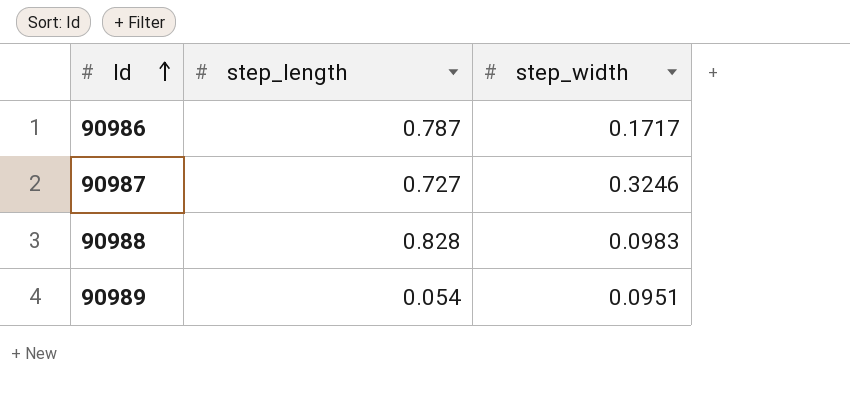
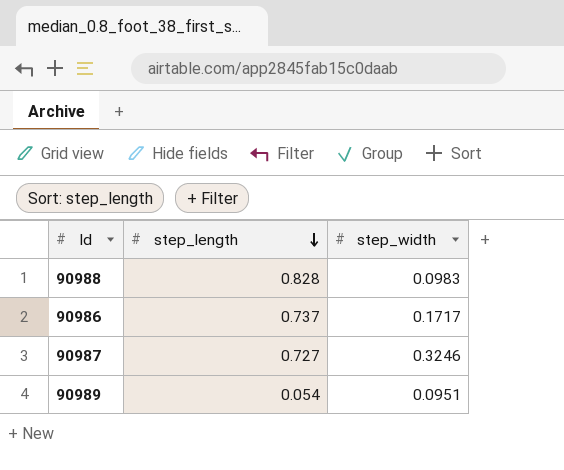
row order: Id ascending -> step_length descending
90986 | step_length: 0.787 -> 0.737

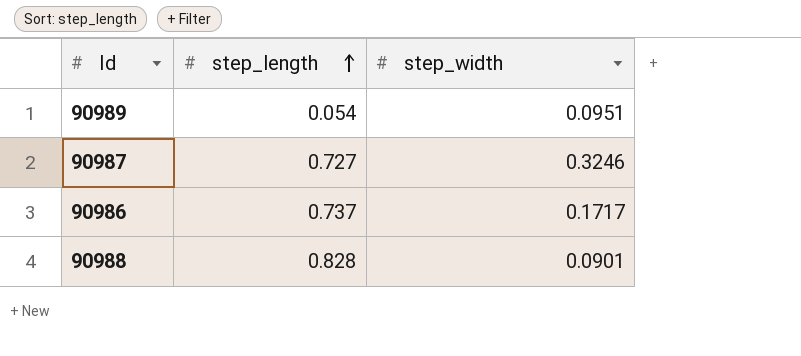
row order: step_length descending -> step_length ascending
90988 | step_width: 0.0983 -> 0.0901

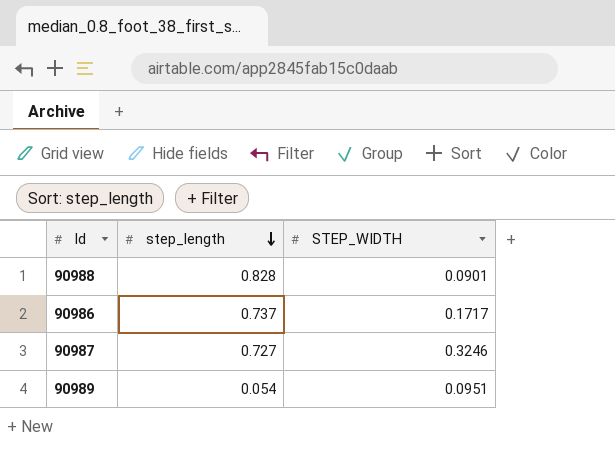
row order: step_length ascending -> step_length descending
column name: step_width -> STEP_WIDTH

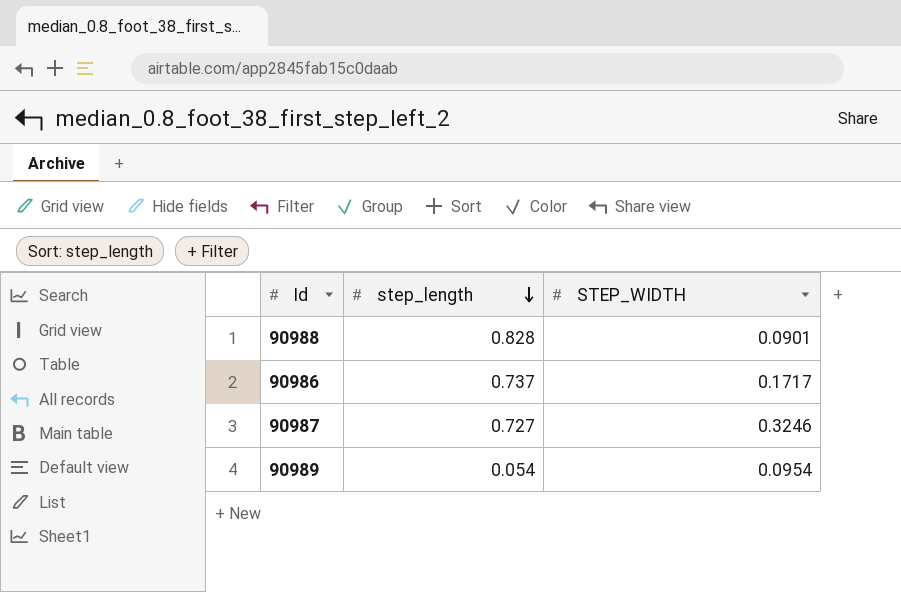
90989 | STEP_WIDTH: 0.0951 -> 0.0954

